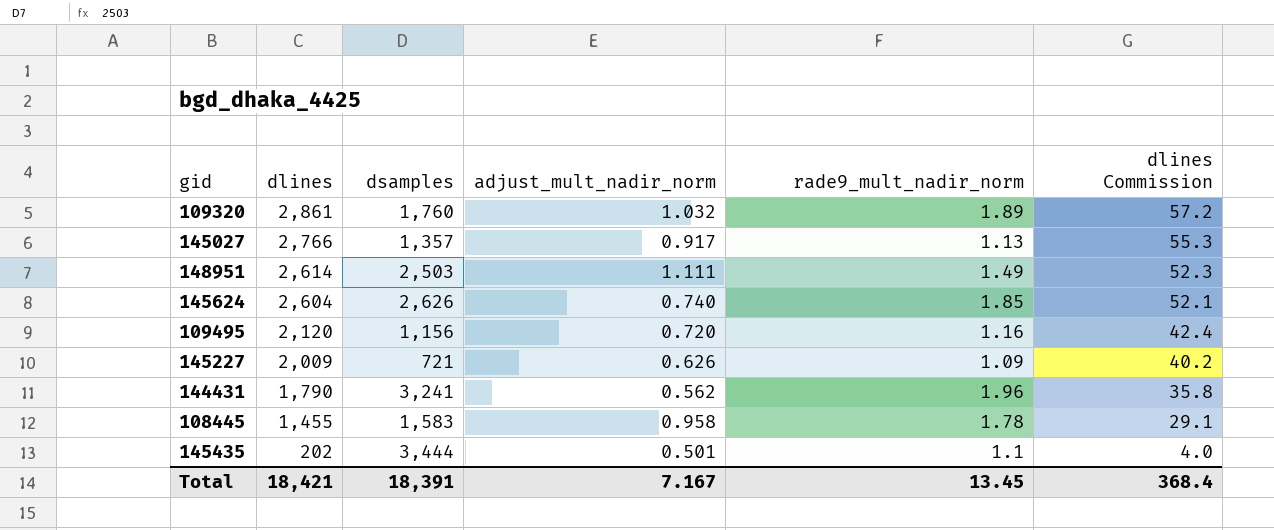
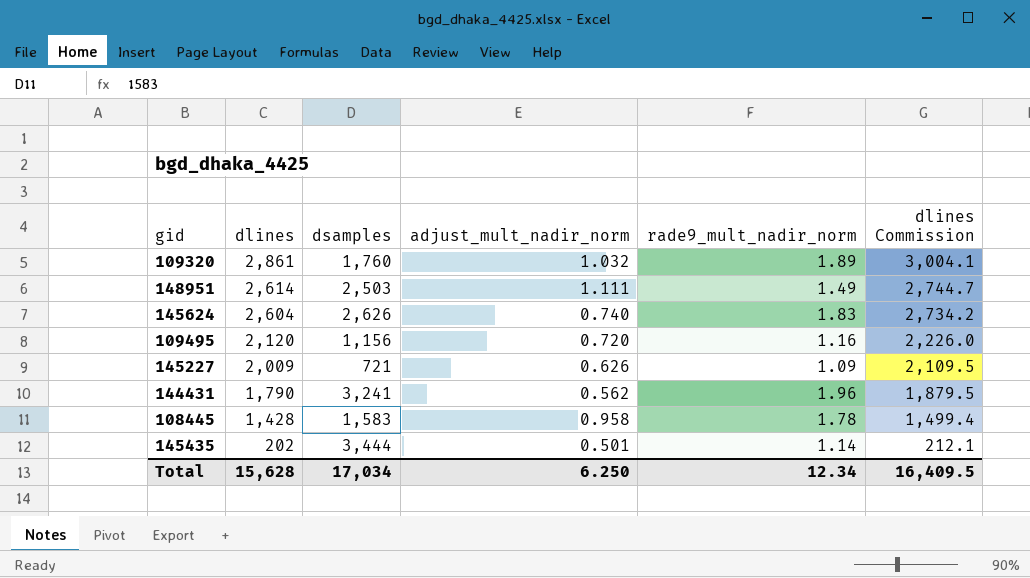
column dlines Commission | formula: [dlines] * 0.02 -> [dlines] * 1.05
row 145027: 2,766 | 1,357 | 0.917 | 1.13 | 55.3 -> none
145624 | rade9_mult_nadir_norm: 1.85 -> 1.83
108445 | dlines: 1,455 -> 1,428
145435 | rade9_mult_nadir_norm: 1.1 -> 1.14
Total | dlines: 18,421 -> 15,628
Total | dsamples: 18,391 -> 17,034
Total | adjust_mult_nadir_norm: 7.167 -> 6.250
Total | rade9_mult_nadir_norm: 13.45 -> 12.34
Total | dlines Commission: 368.4 -> 16,409.5

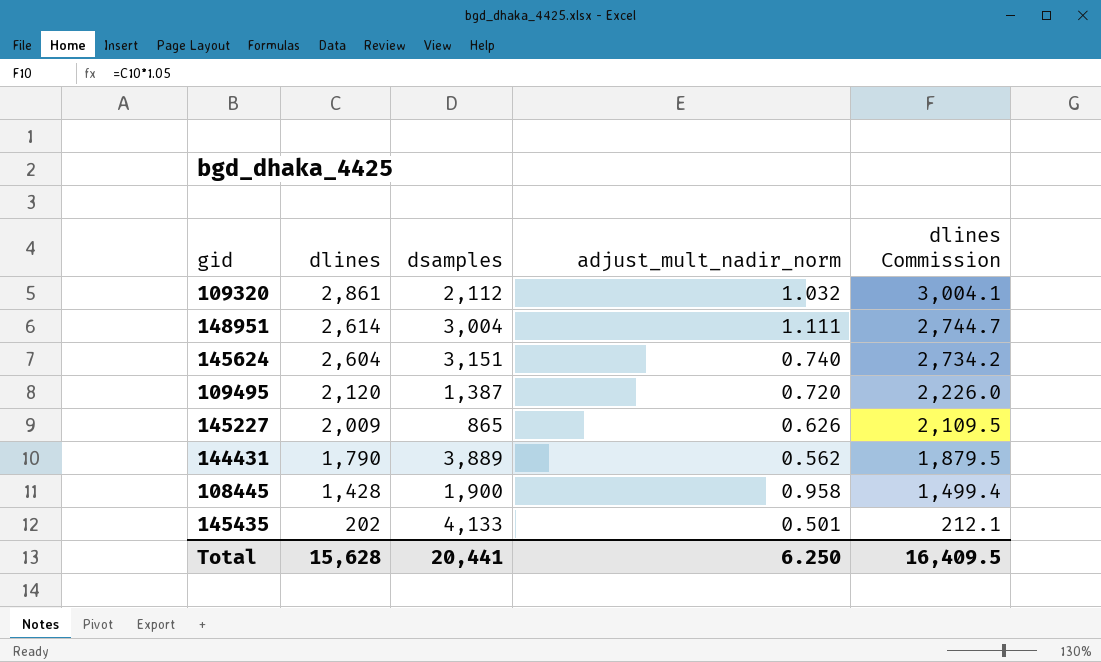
column rade9_mult_nadir_norm | position: 5 -> none
109320 | dsamples: 1,760 -> 2,112
148951 | dsamples: 2,503 -> 3,004
145624 | dsamples: 2,626 -> 3,151
109495 | dsamples: 1,156 -> 1,387
145227 | dsamples: 721 -> 865
144431 | dsamples: 3,241 -> 3,889
108445 | dsamples: 1,583 -> 1,900
145435 | dsamples: 3,444 -> 4,133
Total | dsamples: 17,034 -> 20,441

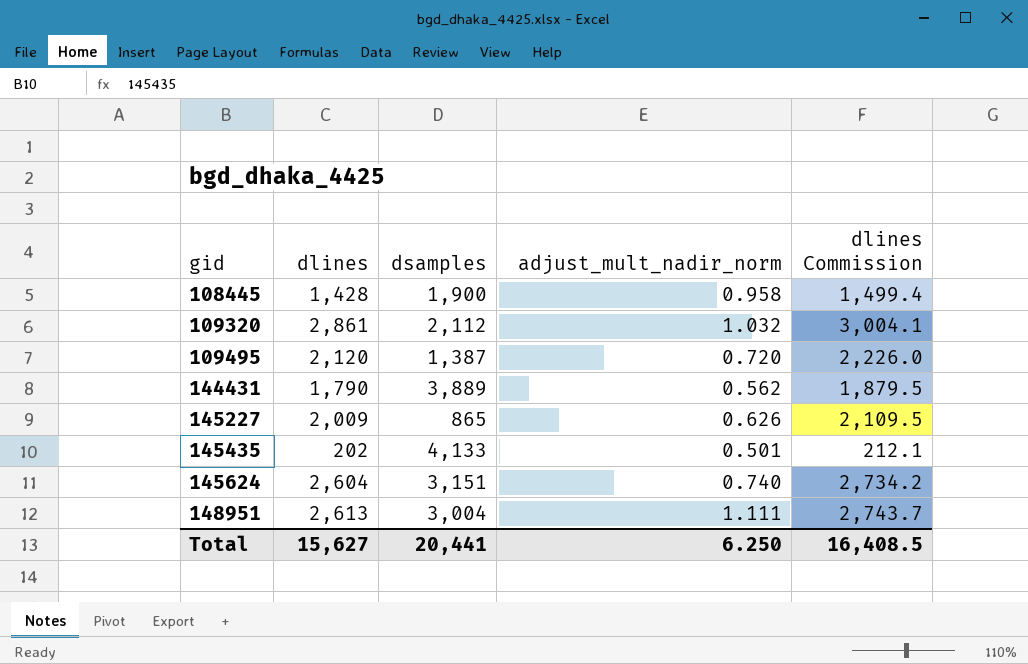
row order: dlines descending -> gid ascending
148951 | dlines: 2,614 -> 2,613
148951 | dlines Commission: 2,744.7 -> 2,743.7
Total | dlines: 15,628 -> 15,627
Total | dlines Commission: 16,409.5 -> 16,408.5

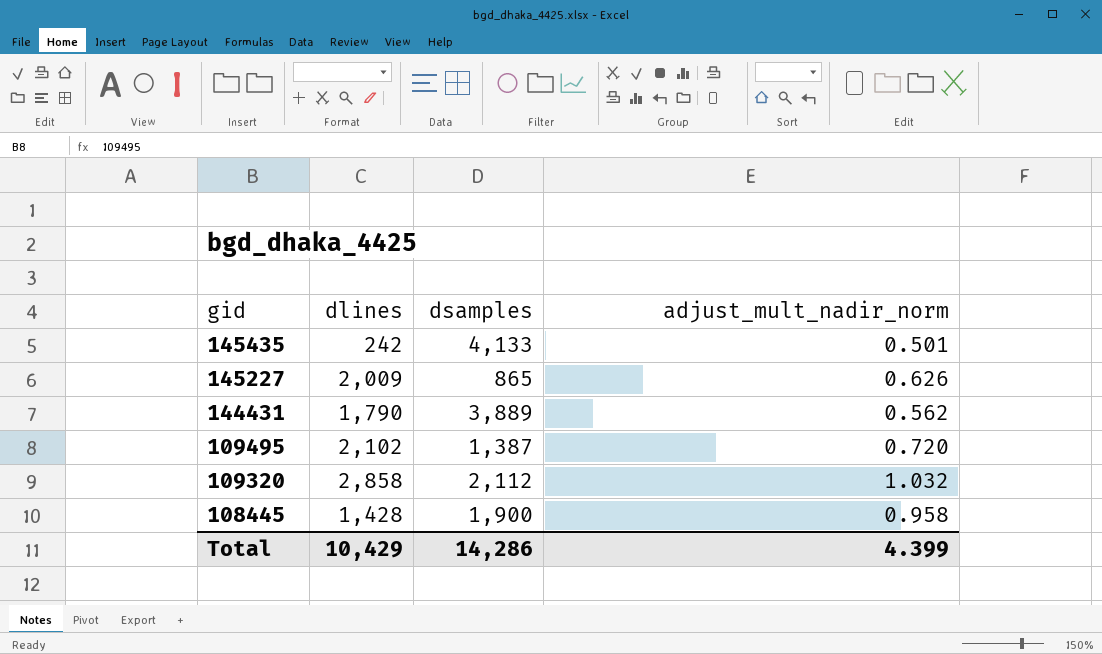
row order: gid ascending -> gid descending
column dlines Commission | formula: [dlines] * 1.05 -> none
row 145624: 2,604 | 3,151 | 0.740 | 2,734.2 -> none
row 148951: 2,613 | 3,004 | 1.111 | 2,743.7 -> none
145435 | dlines: 202 -> 242
109495 | dlines: 2,120 -> 2,102
109320 | dlines: 2,861 -> 2,858
Total | dlines: 15,627 -> 10,429
Total | dsamples: 20,441 -> 14,286
Total | adjust_mult_nadir_norm: 6.250 -> 4.399

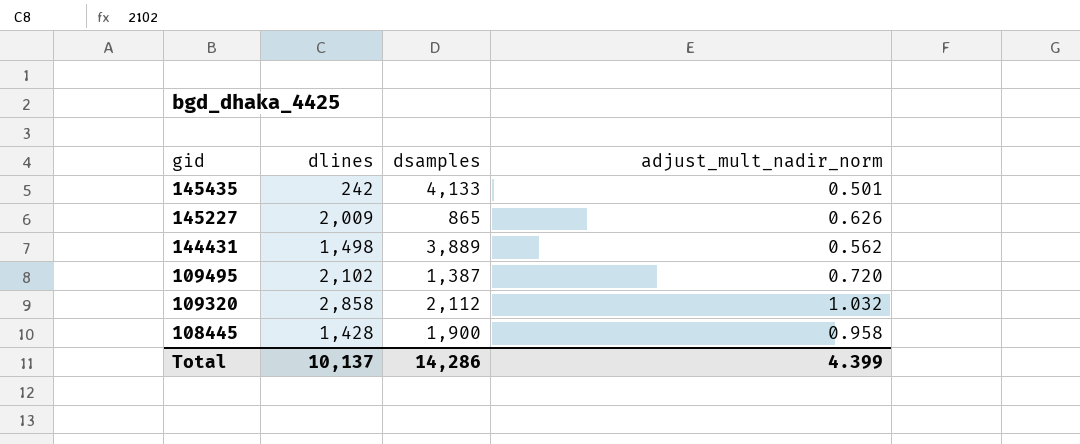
144431 | dlines: 1,790 -> 1,498
Total | dlines: 10,429 -> 10,137

